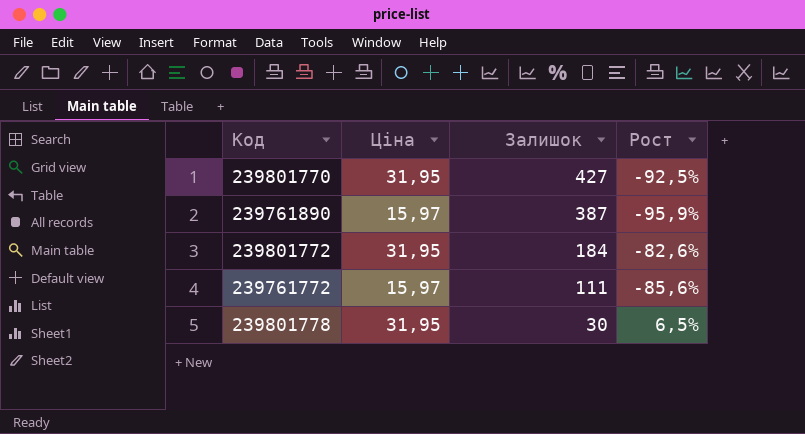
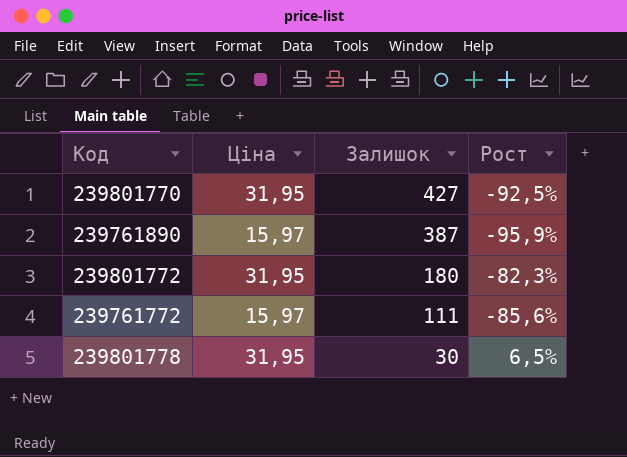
239801772 | Залишок: 184 -> 180
239801772 | Рост: -82,6% -> -82,3%

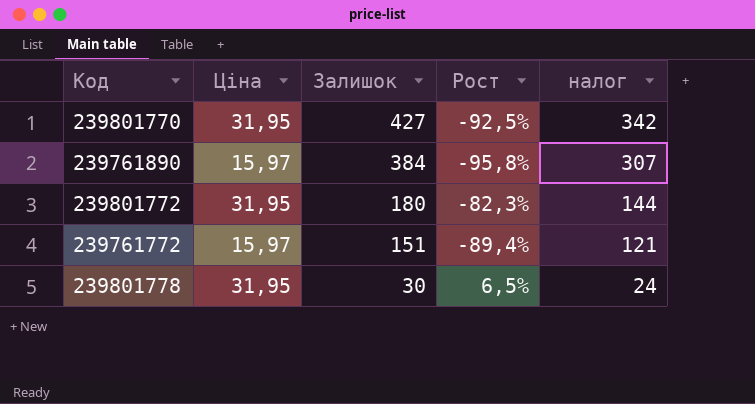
column налог | formula: none -> [Залишок] * 0,8
239761890 | Залишок: 387 -> 384
239761890 | Рост: -95,9% -> -95,8%
239761772 | Залишок: 111 -> 151
239761772 | Рост: -85,6% -> -89,4%

